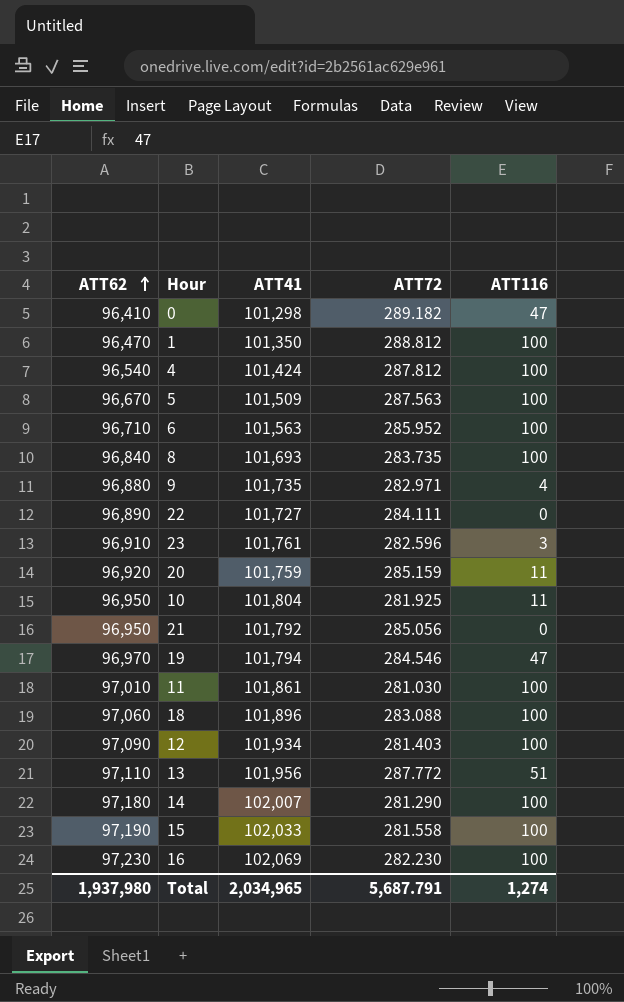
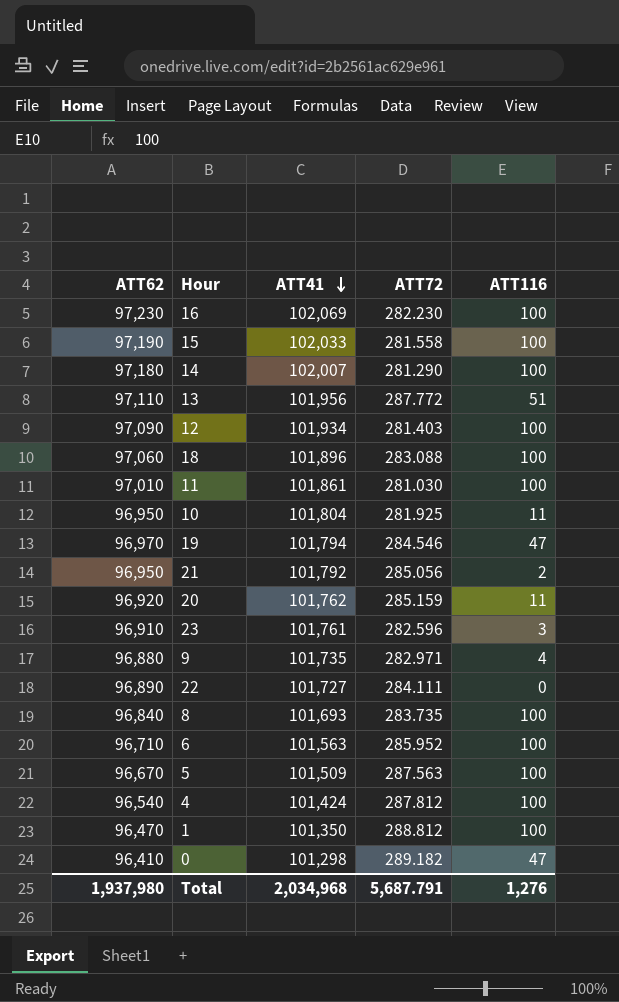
row order: ATT62 ascending -> ATT41 descending
21 | ATT116: 0 -> 2
20 | ATT41: 101,759 -> 101,762
Total | ATT41: 2,034,965 -> 2,034,968
Total | ATT116: 1,274 -> 1,276

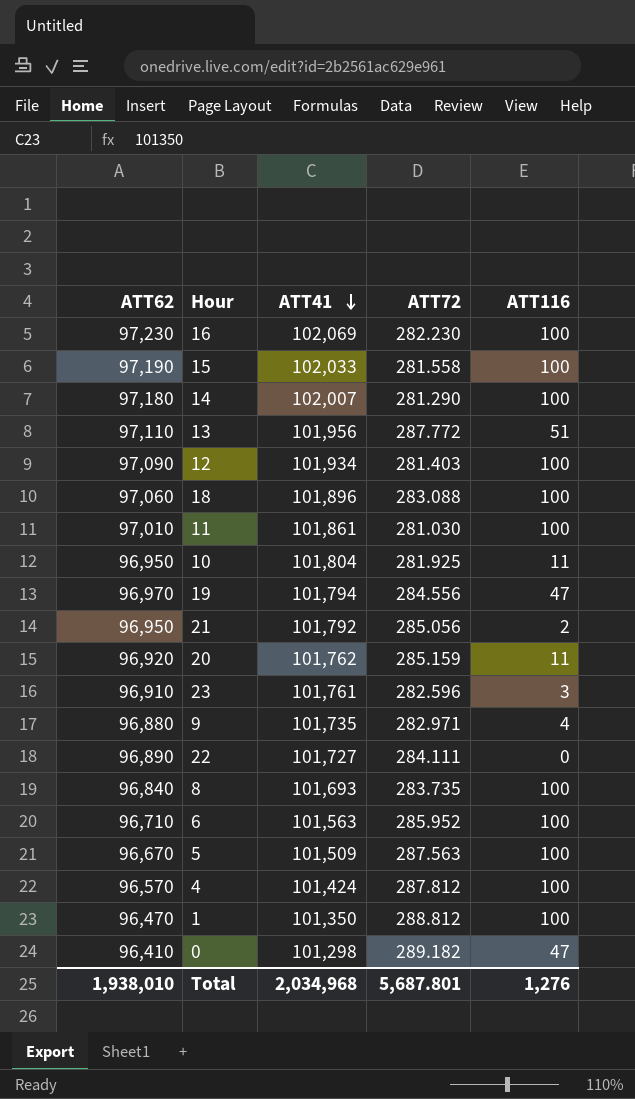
19 | ATT72: 284.546 -> 284.556
4 | ATT62: 96,540 -> 96,570
Total | ATT62: 1,937,980 -> 1,938,010
Total | ATT72: 5,687.791 -> 5,687.801

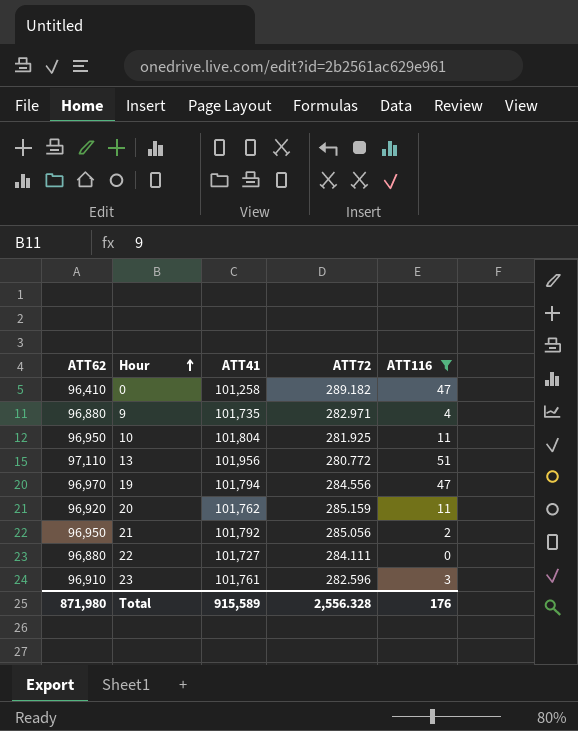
filter: none -> ATT116 != 100
row order: ATT41 descending -> Hour ascending
0 | ATT41: 101,298 -> 101,258
13 | ATT72: 287.772 -> 280.772
22 | ATT62: 96,890 -> 96,880
Total | ATT62: 1,938,010 -> 871,980
Total | ATT41: 2,034,968 -> 915,589
Total | ATT72: 5,687.801 -> 2,556.328
Total | ATT116: 1,276 -> 176

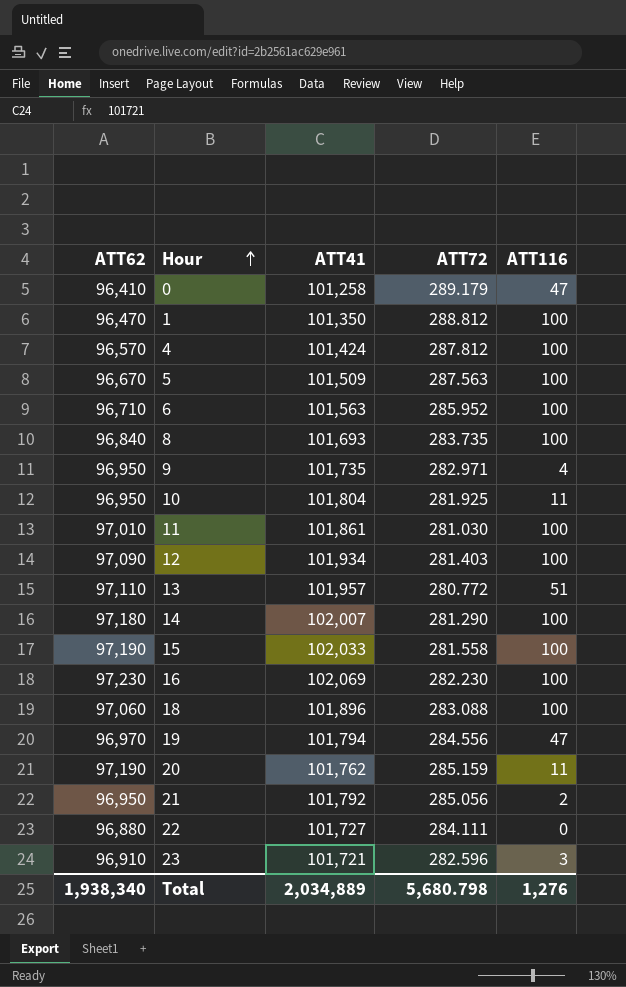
filter: ATT116 != 100 -> none
0 | ATT72: 289.182 -> 289.179
9 | ATT62: 96,880 -> 96,950
13 | ATT41: 101,956 -> 101,957
20 | ATT62: 96,920 -> 97,190
23 | ATT41: 101,761 -> 101,721
Total | ATT62: 871,980 -> 1,938,340
Total | ATT41: 915,589 -> 2,034,889
Total | ATT72: 2,556.328 -> 5,680.798
Total | ATT116: 176 -> 1,276

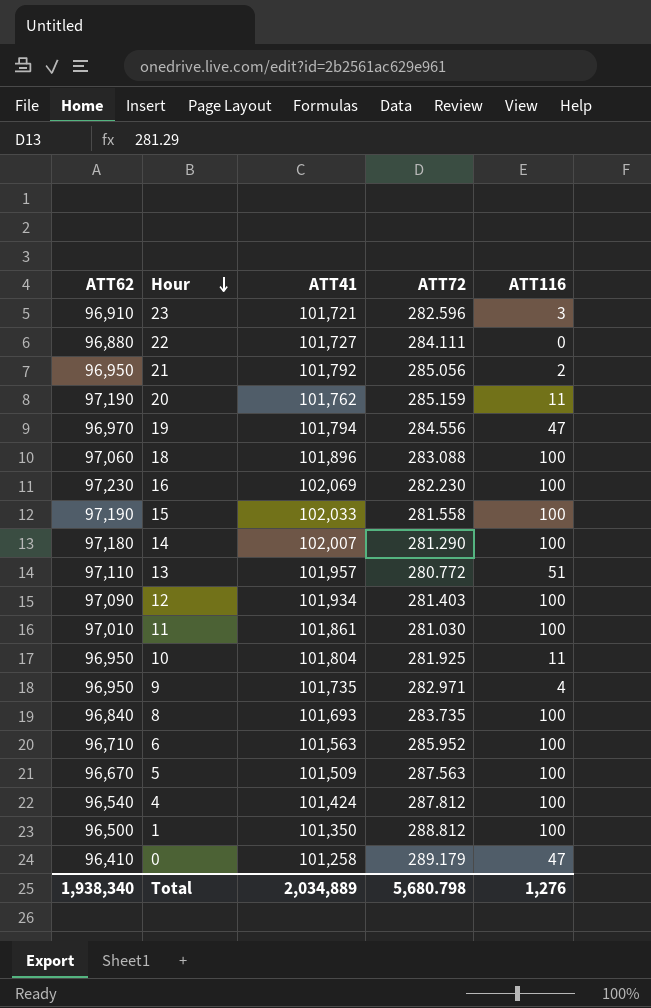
row order: Hour ascending -> Hour descending
4 | ATT62: 96,570 -> 96,540
1 | ATT62: 96,470 -> 96,500

